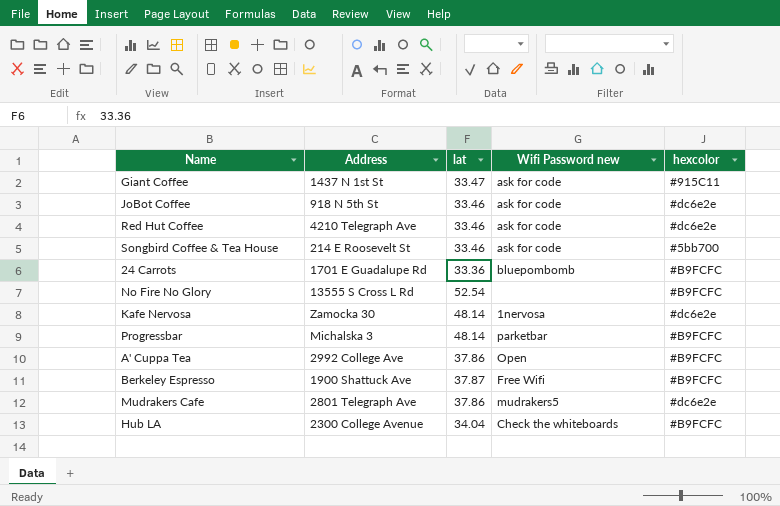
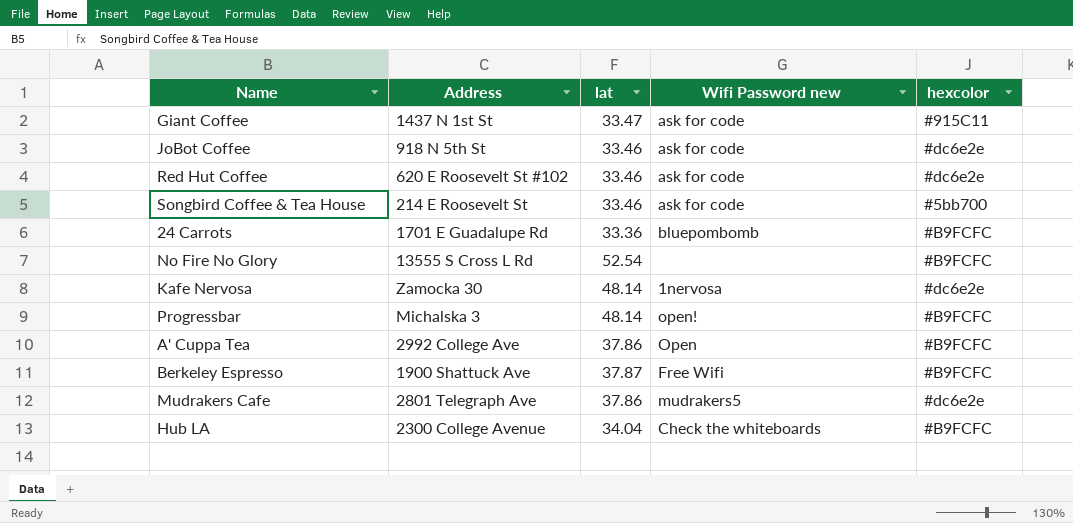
Red Hut Coffee | Address: 4210 Telegraph Ave -> 620 E Roosevelt St #102
Progressbar | Wifi Password new: parketbar -> open!

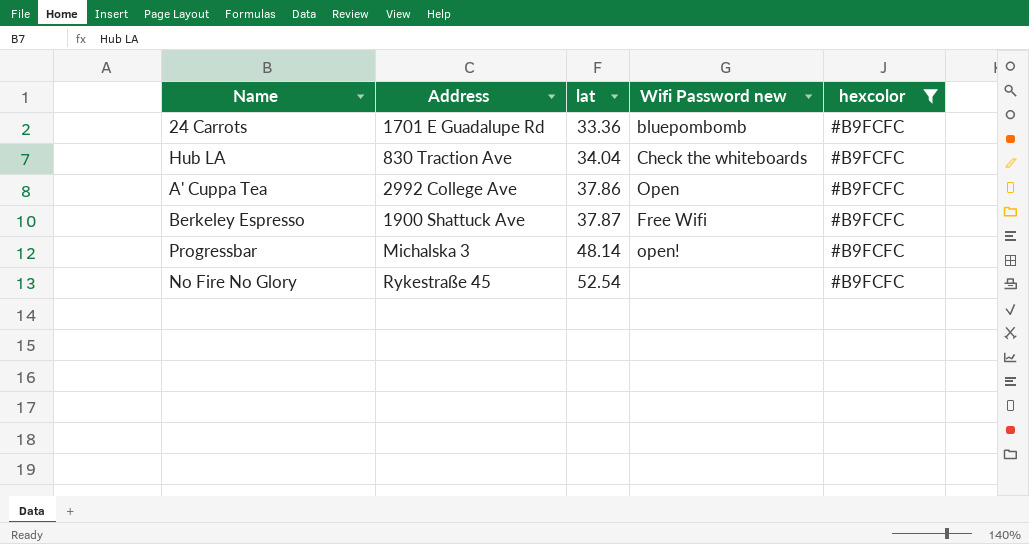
filter: none -> hexcolor = #B9FCFC
row order: none -> lat ascending
Hub LA | Address: 2300 College Avenue -> 830 Traction Ave
No Fire No Glory | Address: 13555 S Cross L Rd -> Rykestraße 45

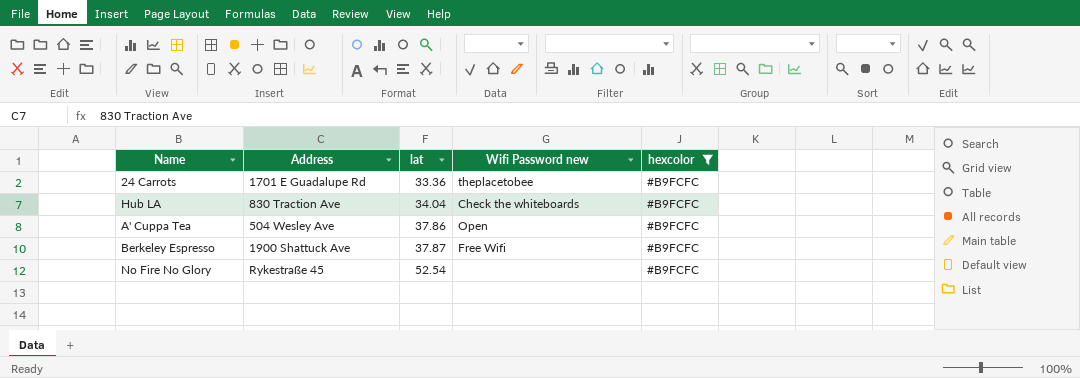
row Progressbar: Michalska 3 | 48.14 | open! | #B9FCFC -> none
24 Carrots | Wifi Password new: bluepombomb -> theplacetobee
A' Cuppa Tea | Address: 2992 College Ave -> 504 Wesley Ave

